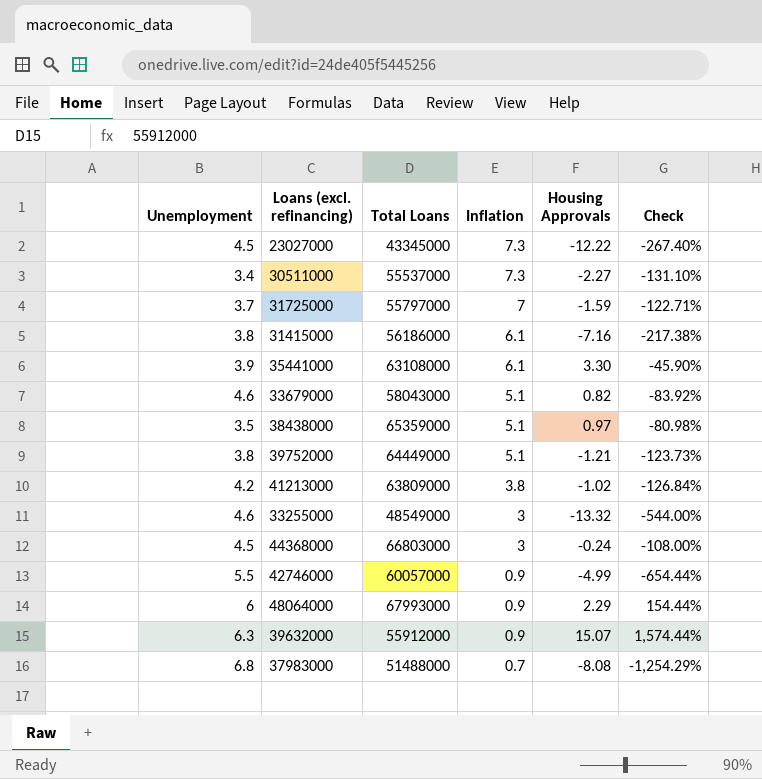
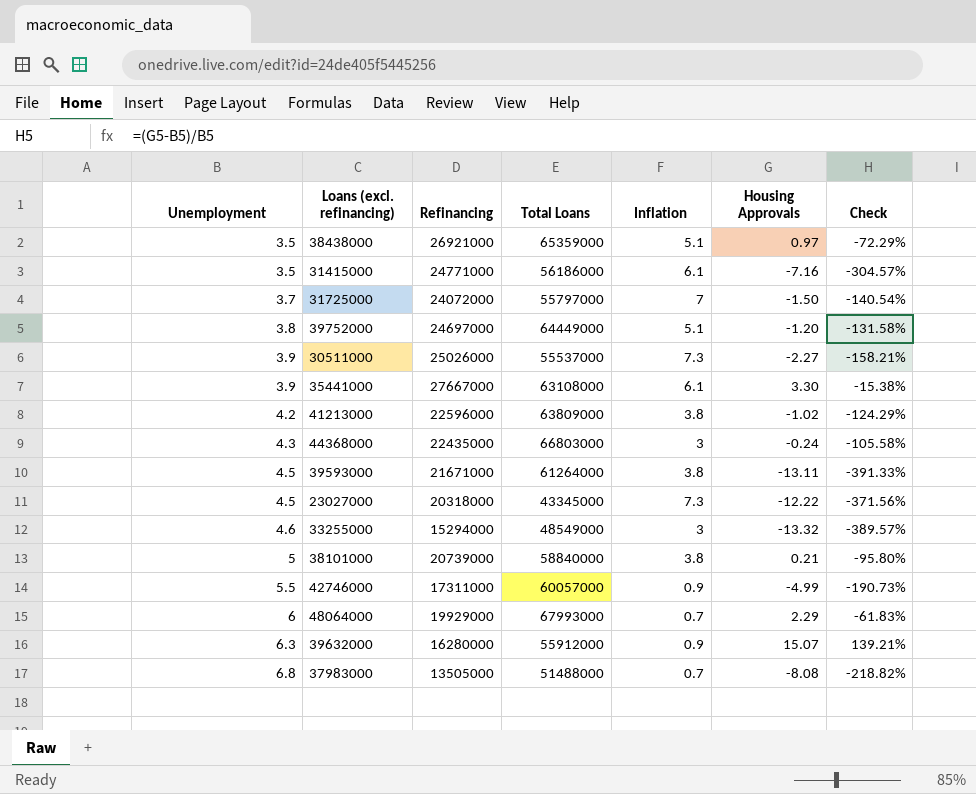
row order: Inflation descending -> Unemployment ascending
column Refinancing | position: none -> 3
column Check | formula: ([Housing Approvals] - [Inflation]) / [Inflation] -> ([Housing Approvals] - [Unemployment]) / [Unemployment]
row 33679000: 4.6 | 58043000 | 5.1 | 0.82 | -83.92% -> none
31415000 | Unemployment: 3.8 -> 3.5
31725000 | Housing Approvals: -1.59 -> -1.50
39752000 | Housing Approvals: -1.21 -> -1.20
30511000 | Unemployment: 3.4 -> 3.9
44368000 | Unemployment: 4.5 -> 4.3
row 39593000: none -> 4.5 | 21671000 | 61264000 | 3.8 | -13.11 | -391.33%
row 38101000: none -> 5 | 20739000 | 58840000 | 3.8 | 0.21 | -95.80%
48064000 | Inflation: 0.9 -> 0.7

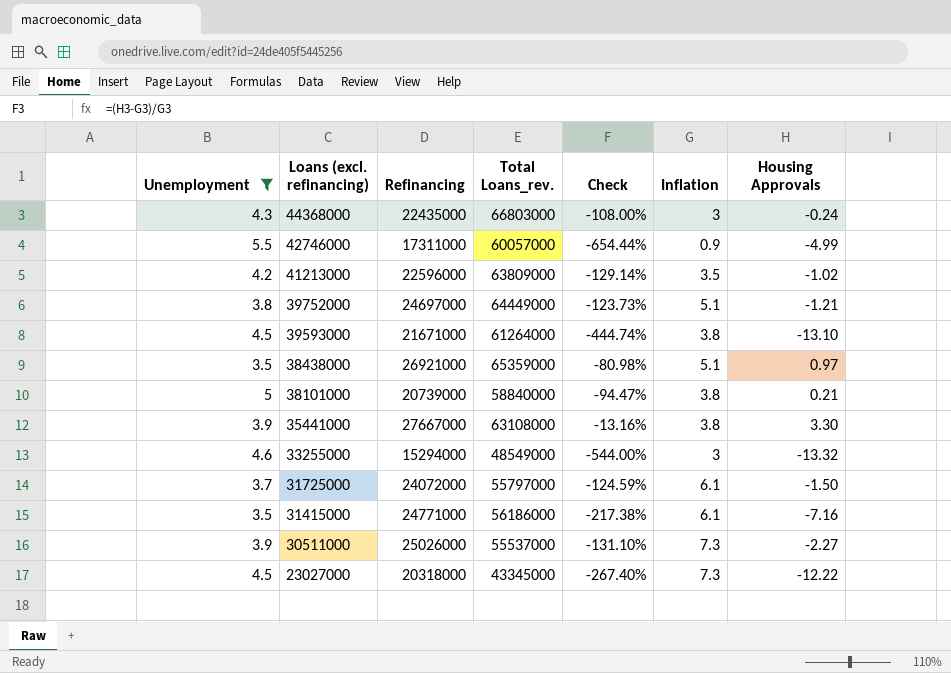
filter: none -> Unemployment <= 5.5
row order: Unemployment ascending -> Loans (excl. refinancing) descending
column name: Total Loans -> Total Loans_rev.
column Check | formula: ([Housing Approvals] - [Unemployment]) / [Unemployment] -> ([Housing Approvals] - [Inflation]) / [Inflation]
column Check | position: 7 -> 5
41213000 | Inflation: 3.8 -> 3.5
39752000 | Housing Approvals: -1.20 -> -1.21
39593000 | Housing Approvals: -13.11 -> -13.10
35441000 | Inflation: 6.1 -> 3.8
31725000 | Inflation: 7 -> 6.1

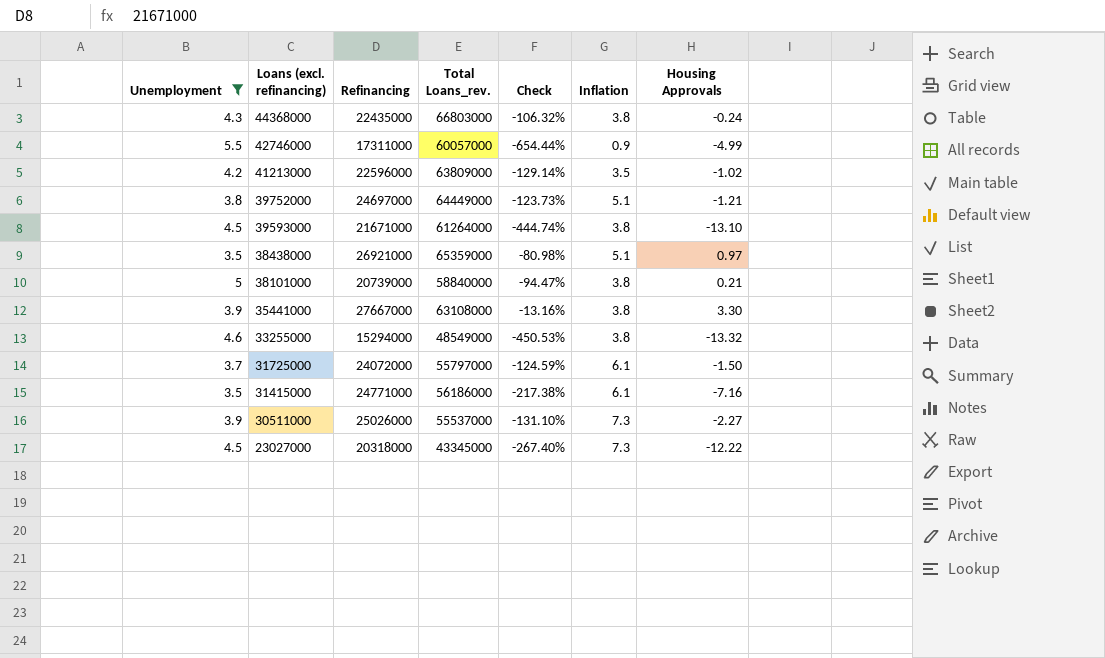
44368000 | Check: -108.00% -> -106.32%
44368000 | Inflation: 3 -> 3.8
33255000 | Check: -544.00% -> -450.53%
33255000 | Inflation: 3 -> 3.8

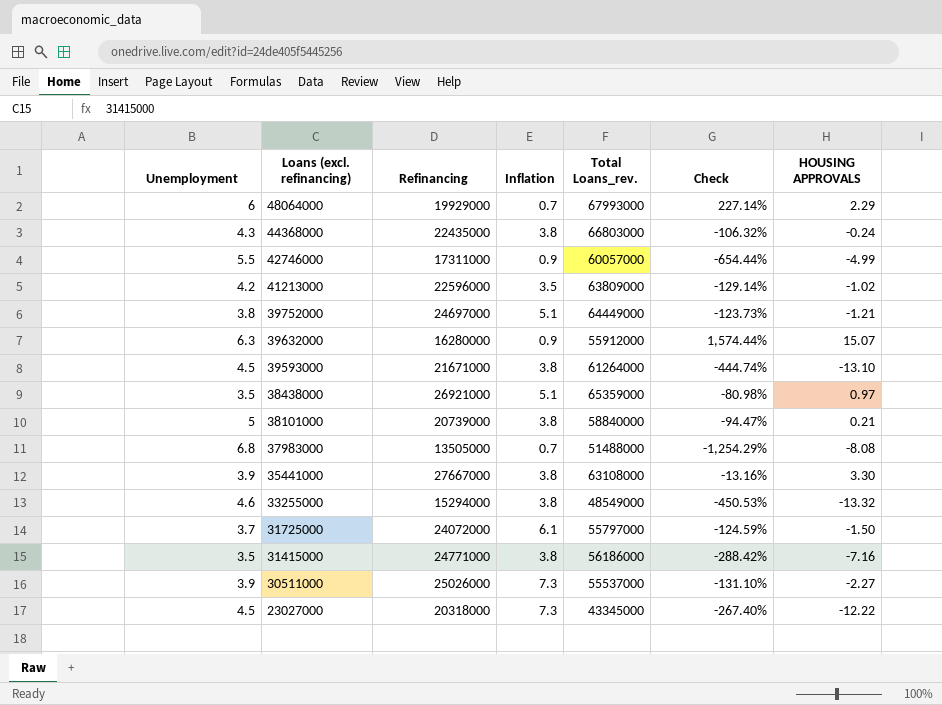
filter: Unemployment <= 5.5 -> none
column Inflation | position: 6 -> 4
column name: Housing Approvals -> HOUSING APPROVALS
31415000 | Inflation: 6.1 -> 3.8
31415000 | Check: -217.38% -> -288.42%

